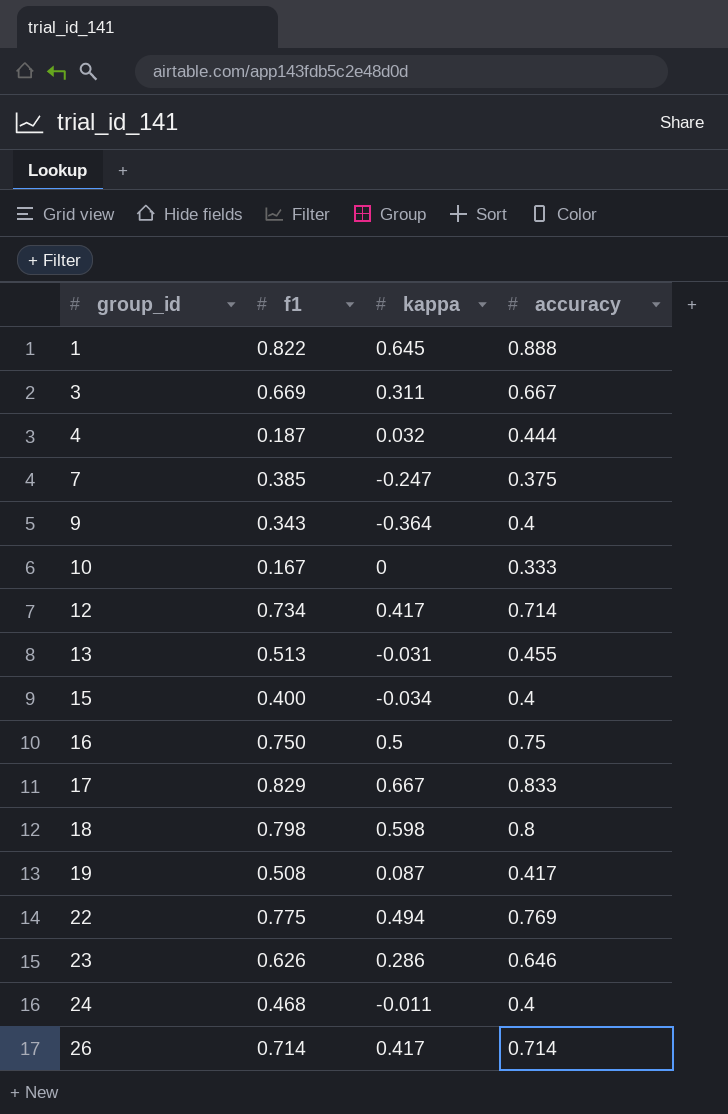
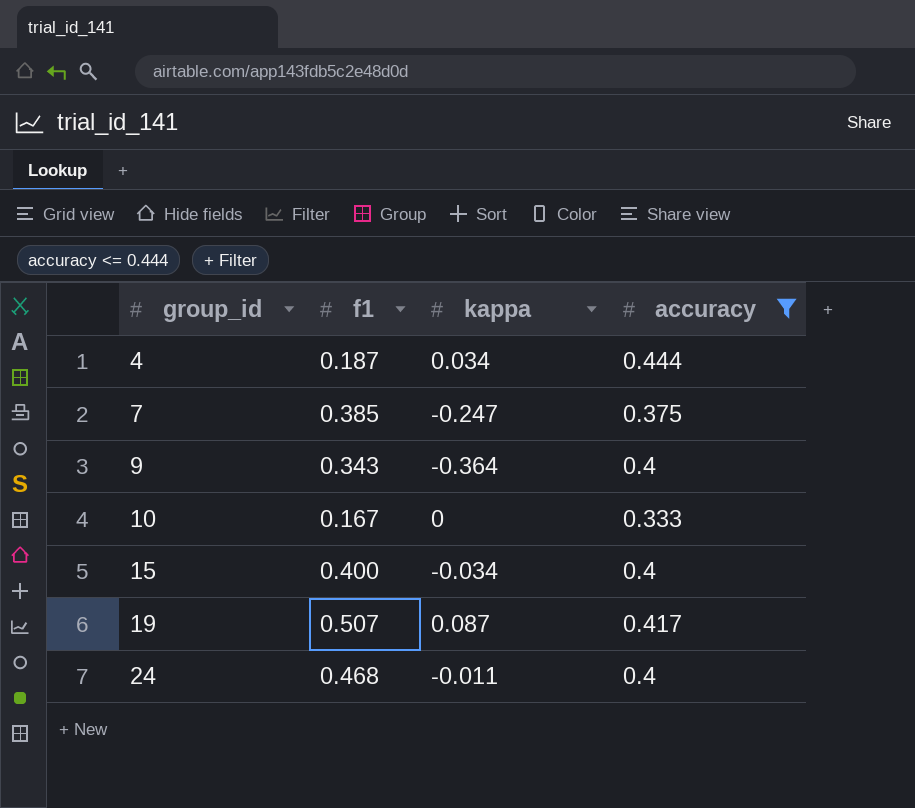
filter: none -> accuracy <= 0.444
4 | kappa: 0.032 -> 0.034
19 | f1: 0.508 -> 0.507

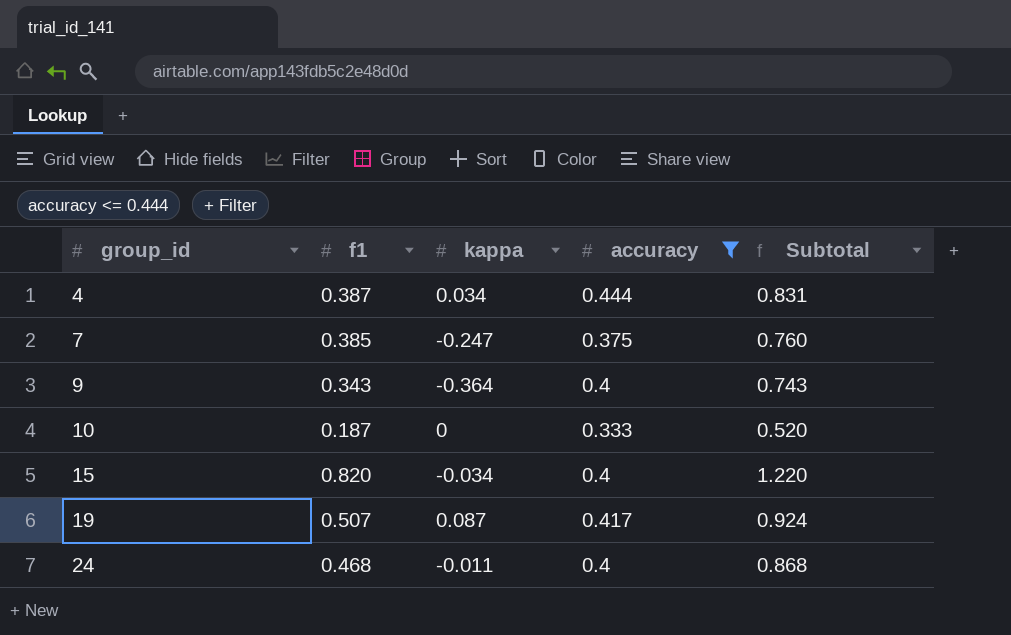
column Subtotal | formula: none -> [f1] + [accuracy]
4 | f1: 0.187 -> 0.387
10 | f1: 0.167 -> 0.187
15 | f1: 0.400 -> 0.820

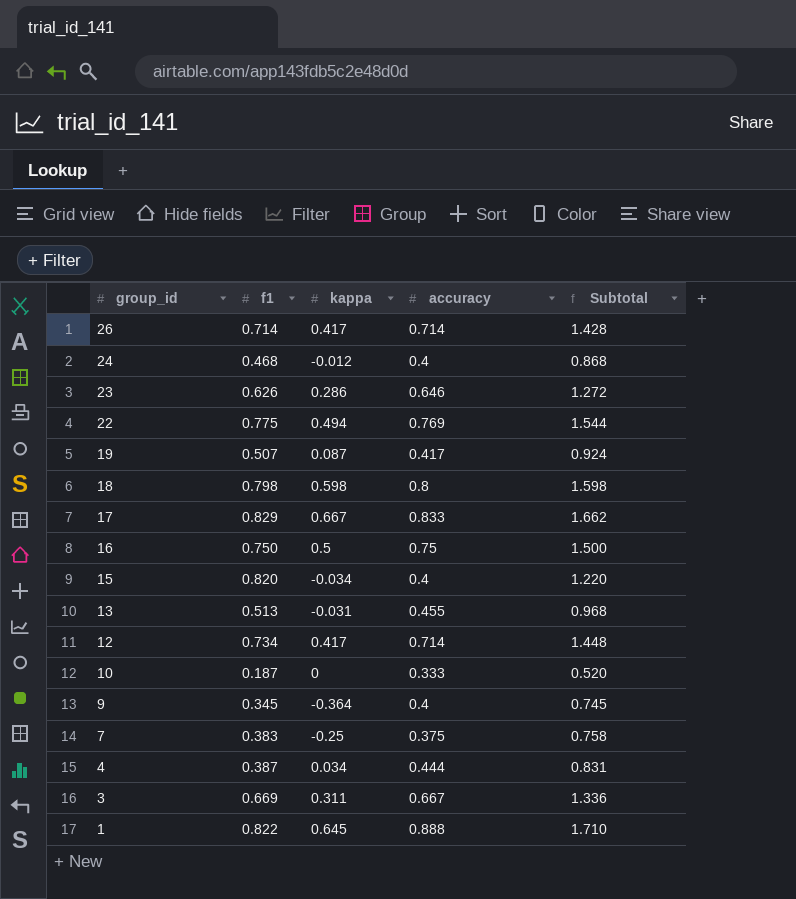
filter: accuracy <= 0.444 -> none
row order: group_id ascending -> group_id descending
24 | kappa: -0.011 -> -0.012
9 | f1: 0.343 -> 0.345
9 | Subtotal: 0.743 -> 0.745
7 | f1: 0.385 -> 0.383
7 | kappa: -0.247 -> -0.25
7 | Subtotal: 0.760 -> 0.758

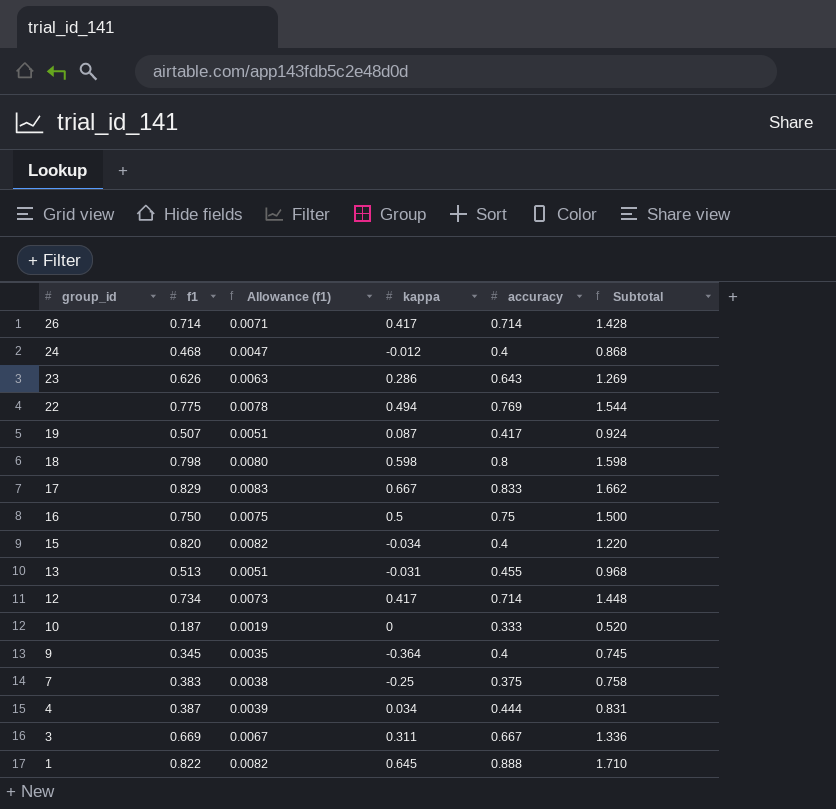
column Allowance (f1) | formula: none -> [f1] * 0.01
23 | accuracy: 0.646 -> 0.643
23 | Subtotal: 1.272 -> 1.269

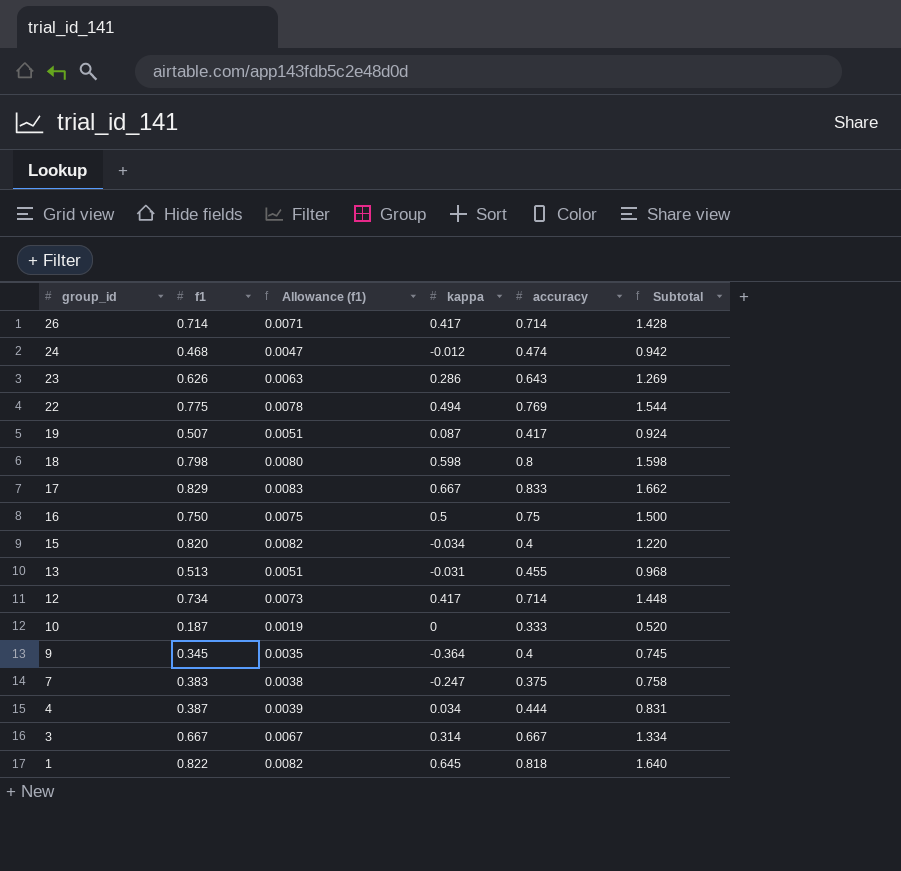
24 | accuracy: 0.4 -> 0.474
24 | Subtotal: 0.868 -> 0.942
7 | kappa: -0.25 -> -0.247
3 | f1: 0.669 -> 0.667
3 | kappa: 0.311 -> 0.314
3 | Subtotal: 1.336 -> 1.334
1 | accuracy: 0.888 -> 0.818
1 | Subtotal: 1.710 -> 1.640

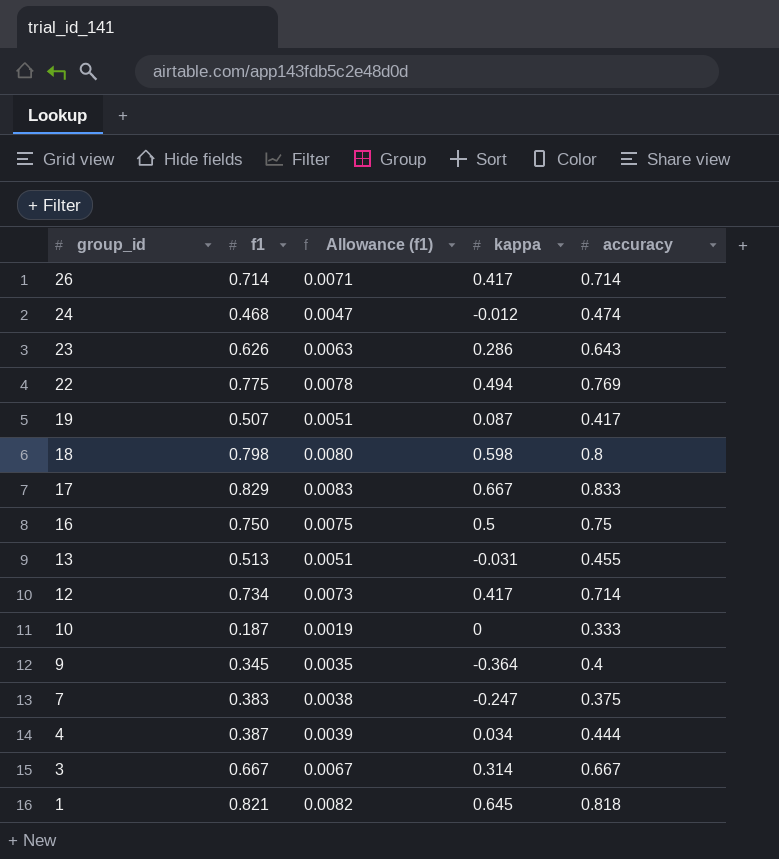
column Subtotal | formula: [f1] + [accuracy] -> none
row 15: 0.820 | 0.0082 | -0.034 | 0.4 | 1.220 -> none
1 | f1: 0.822 -> 0.821

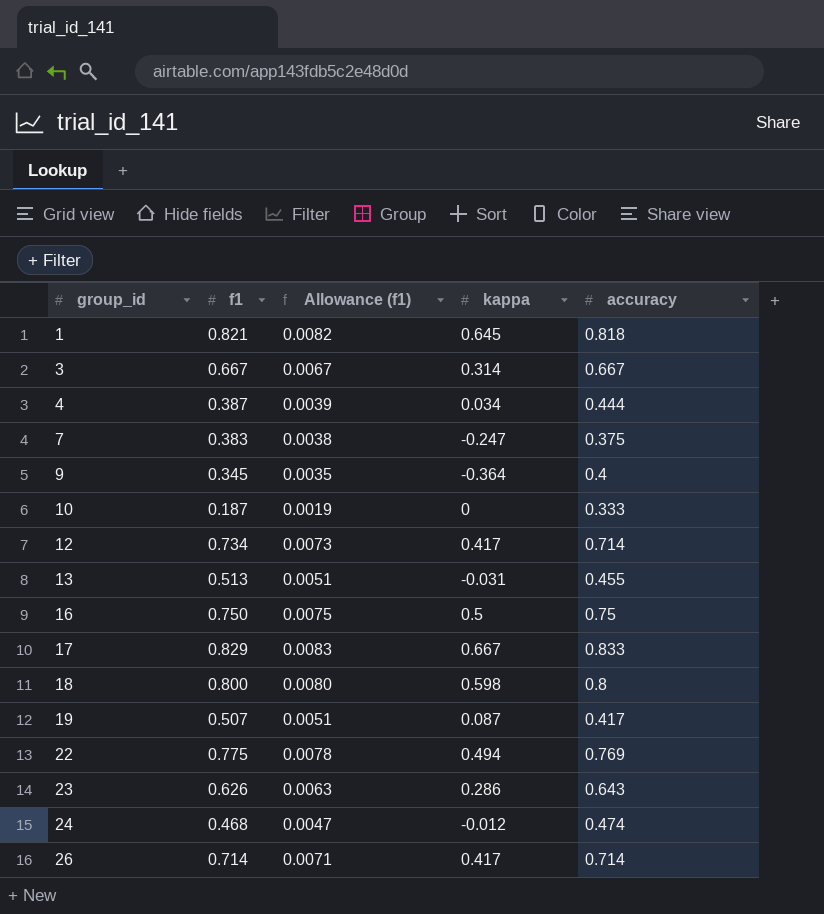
row order: group_id descending -> group_id ascending
18 | f1: 0.798 -> 0.800

